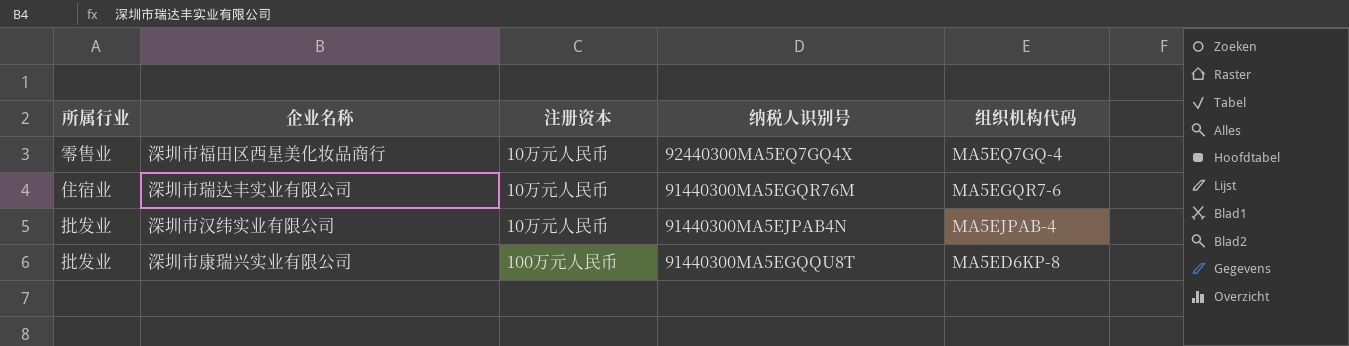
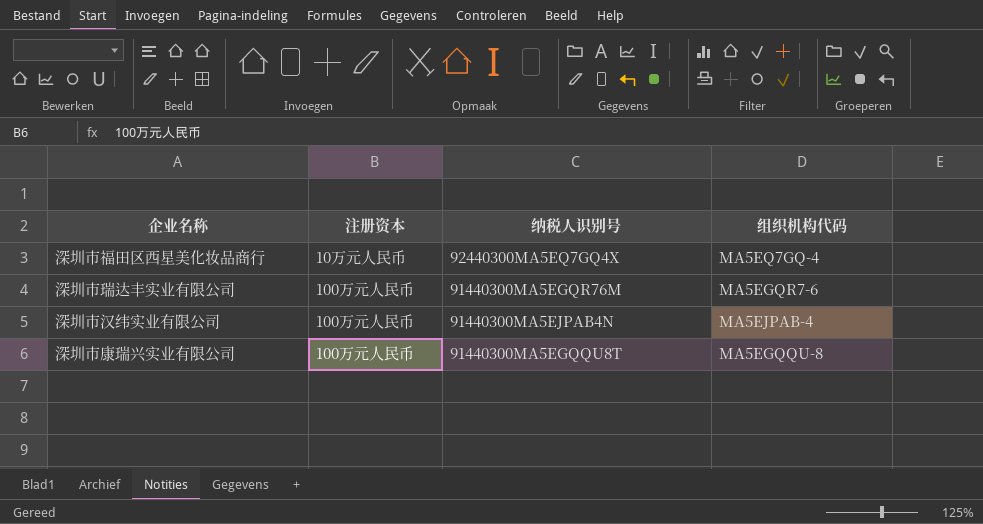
column 所属行业 | position: 1 -> none
深圳市瑞达丰实业有限公司 | 注册资本: 10万元人民币 -> 100万元人民币
深圳市汉纬实业有限公司 | 注册资本: 10万元人民币 -> 100万元人民币
深圳市康瑞兴实业有限公司 | 组织机构代码: MA5ED6KP-8 -> MA5EGQQU-8

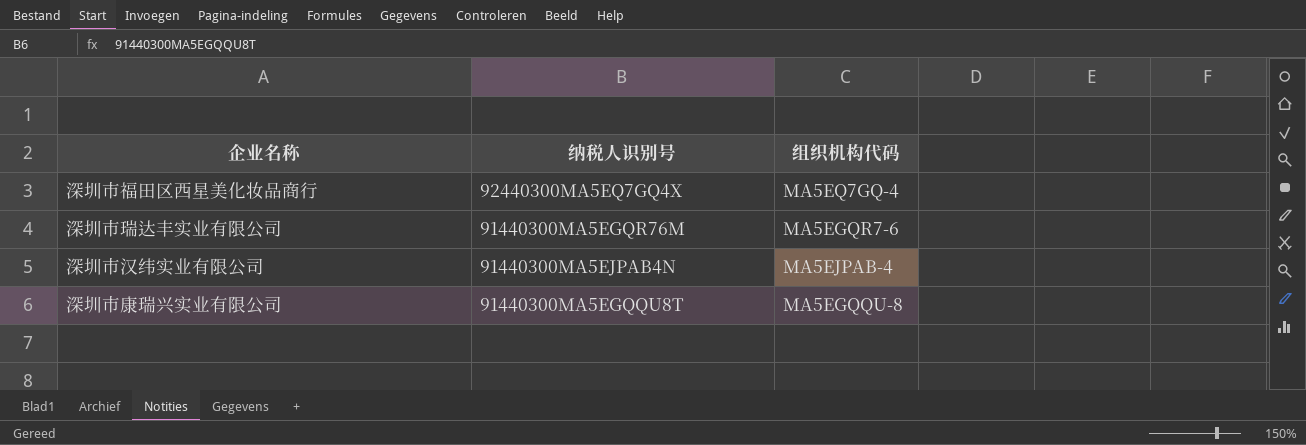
column 注册资本 | position: 2 -> none

